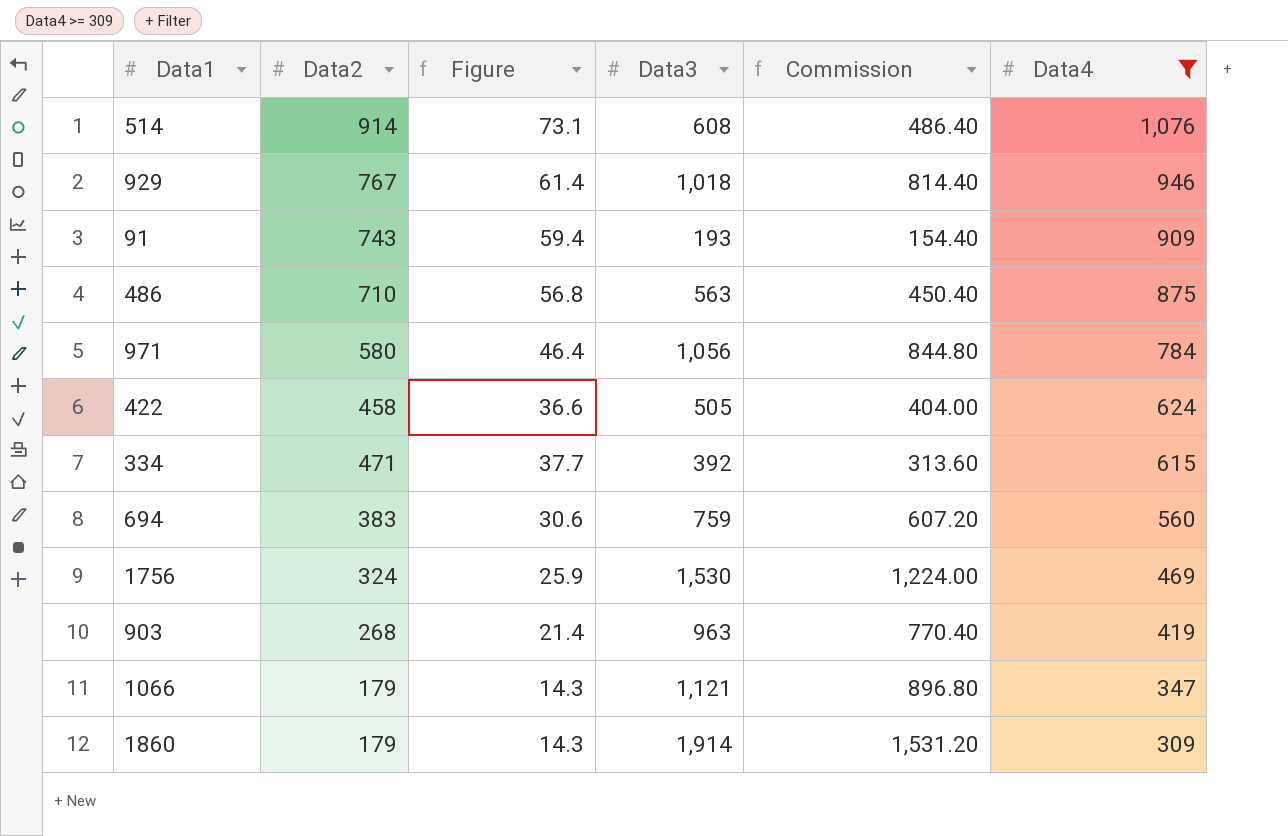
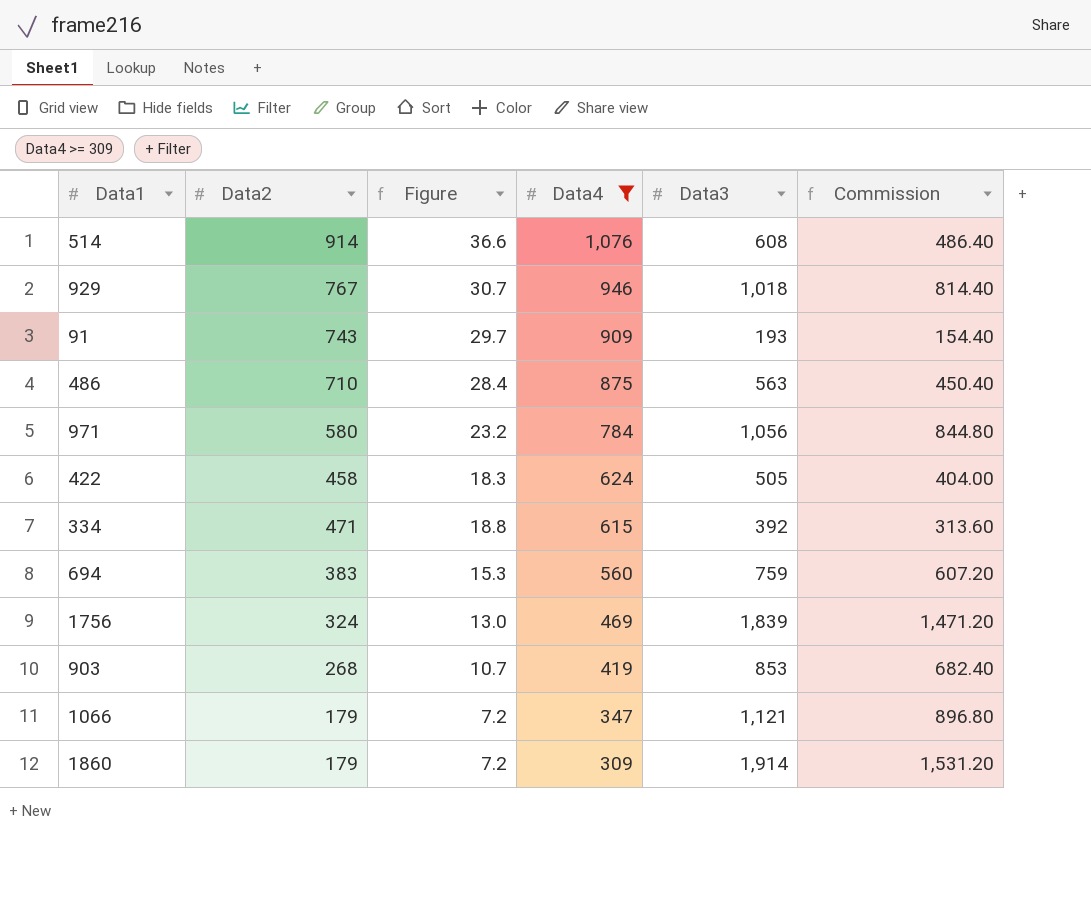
column Figure | formula: [Data2] * 0.08 -> [Data2] * 0.04
column Data4 | position: 6 -> 4
1756 | Data3: 1,530 -> 1,839
1756 | Commission: 1,224.00 -> 1,471.20
903 | Data3: 963 -> 853
903 | Commission: 770.40 -> 682.40

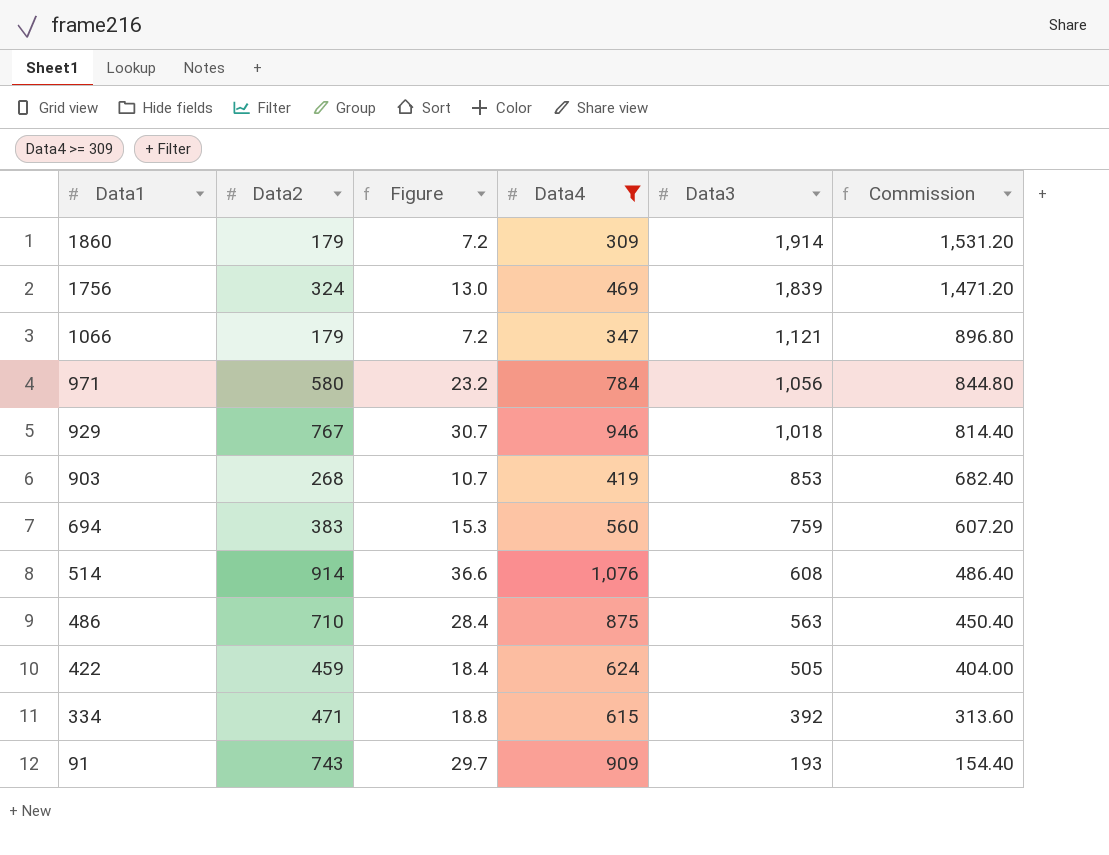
row order: Data4 descending -> Data1 descending
422 | Data2: 458 -> 459
422 | Figure: 18.3 -> 18.4

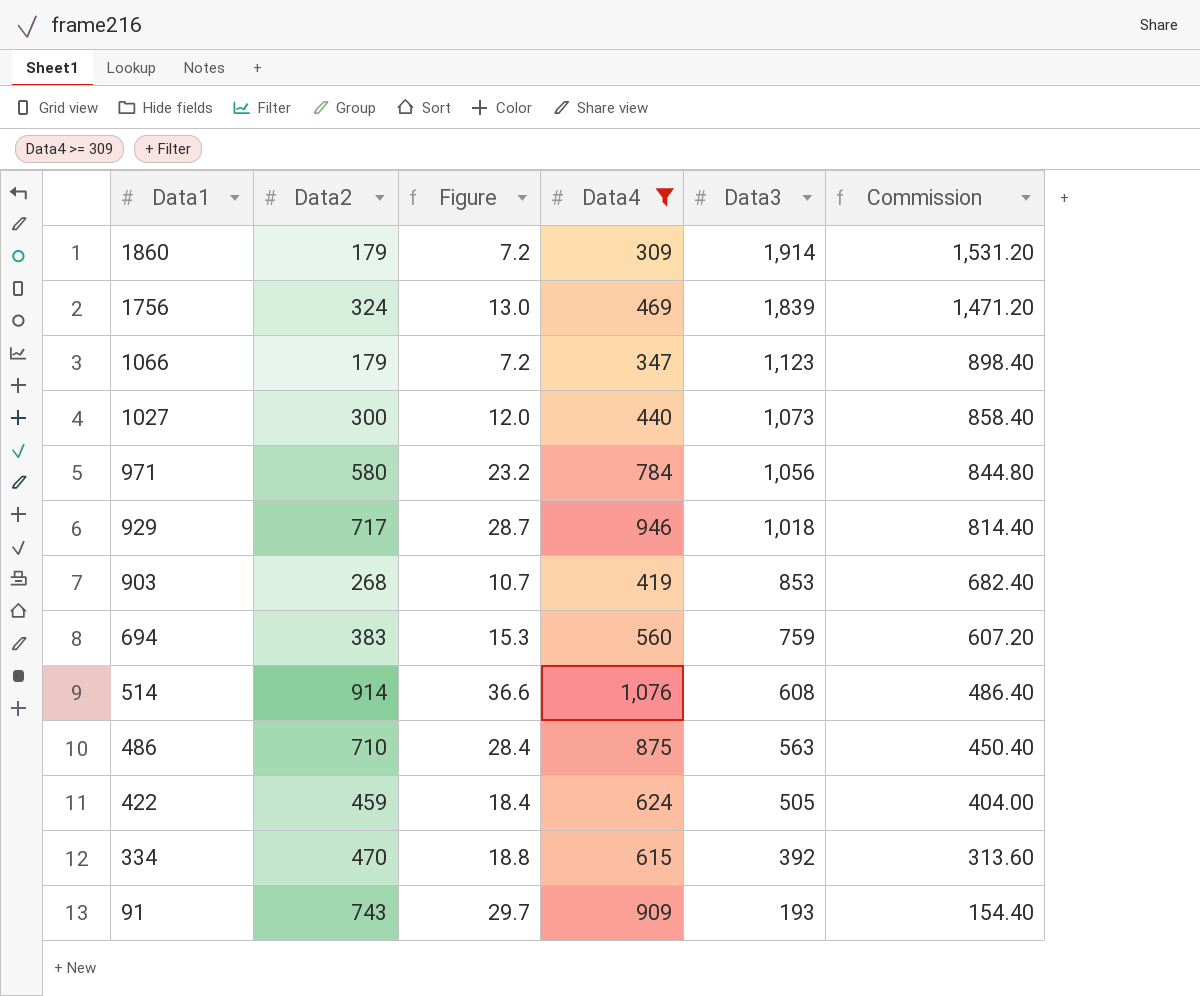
1066 | Data3: 1,121 -> 1,123
1066 | Commission: 896.80 -> 898.40
row 1027: none -> 300 | 12.0 | 440 | 1,073 | 858.40
929 | Data2: 767 -> 717
929 | Figure: 30.7 -> 28.7
334 | Data2: 471 -> 470

